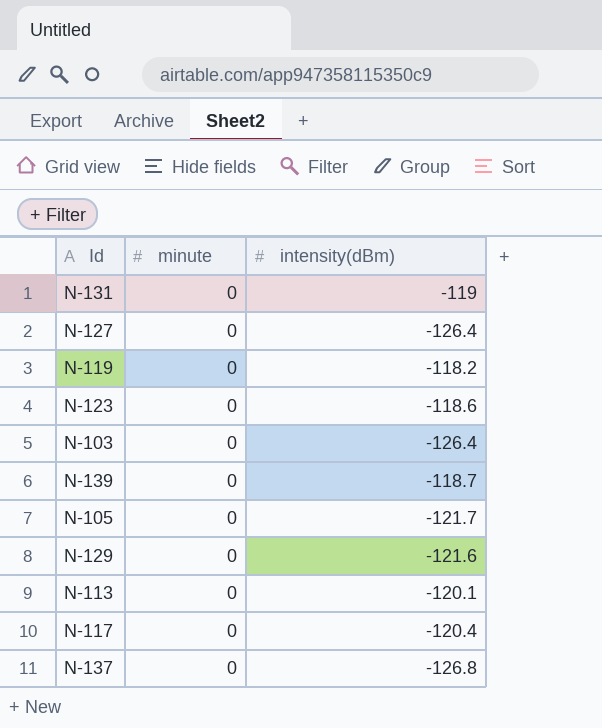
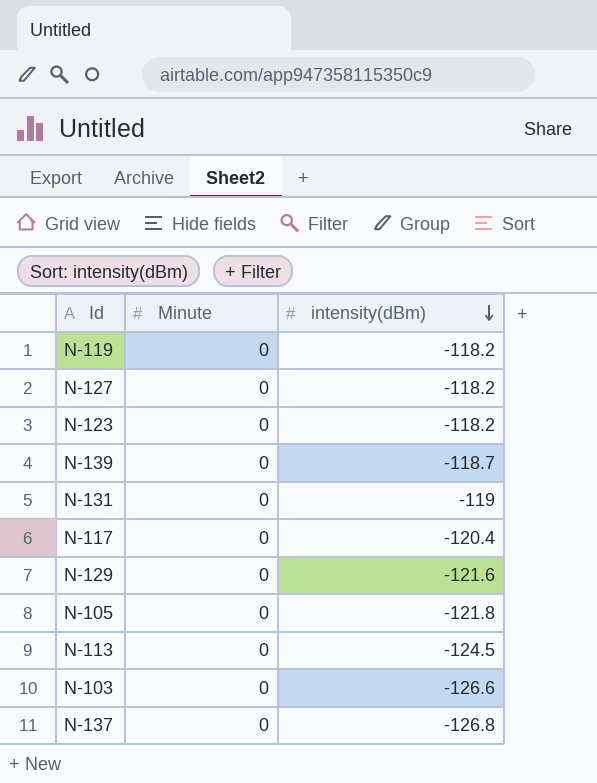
row order: none -> intensity(dBm) descending
column name: minute -> Minute
N-127 | intensity(dBm): -126.4 -> -118.2
N-123 | intensity(dBm): -118.6 -> -118.2
N-105 | intensity(dBm): -121.7 -> -121.8
N-113 | intensity(dBm): -120.1 -> -124.5
N-103 | intensity(dBm): -126.4 -> -126.6

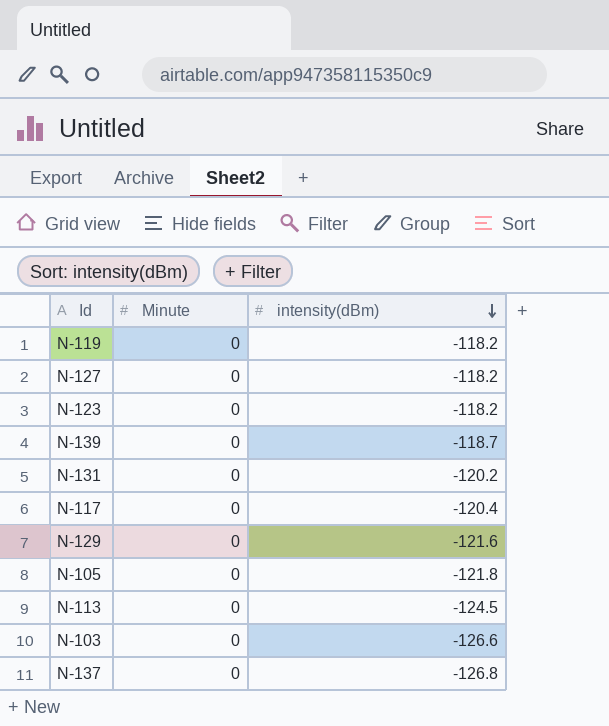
N-131 | intensity(dBm): -119 -> -120.2

